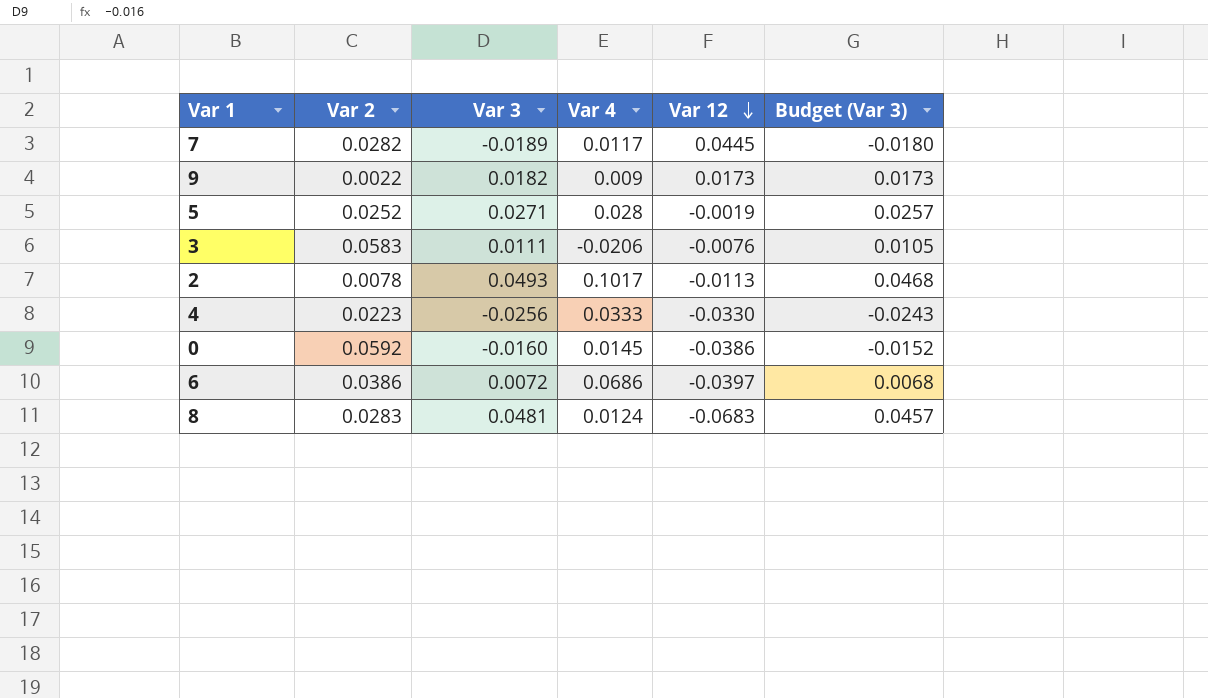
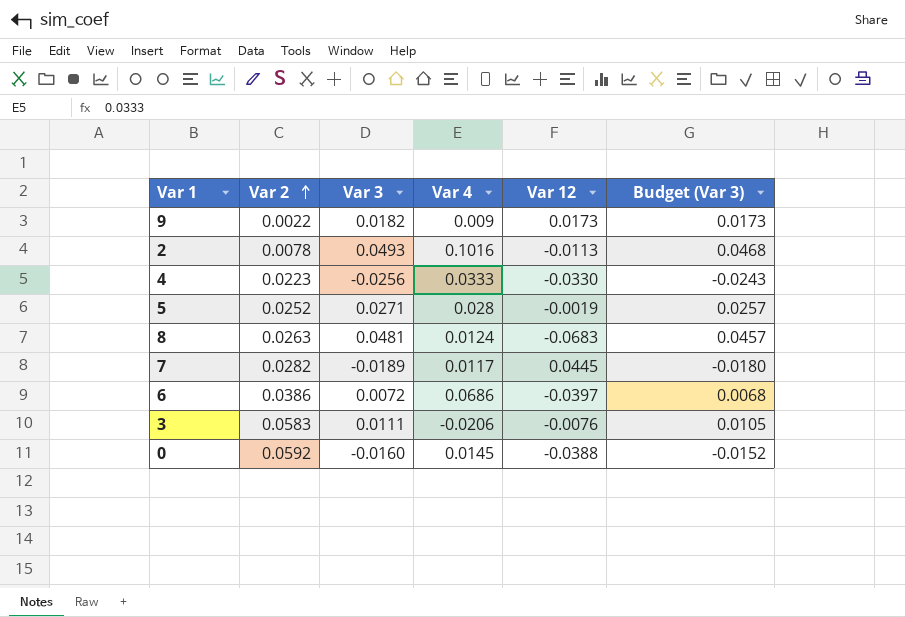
row order: Var 12 descending -> Var 2 ascending
2 | Var 4: 0.1017 -> 0.1016
8 | Var 2: 0.0283 -> 0.0263
0 | Var 12: -0.0386 -> -0.0388

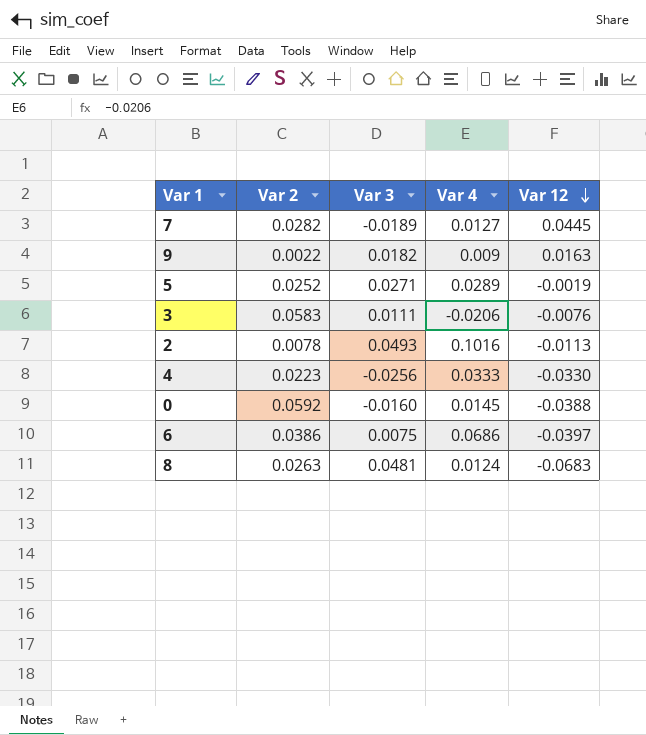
row order: Var 2 ascending -> Var 12 descending
column Budget (Var 3) | formula: [Var 3] * 0.95 -> none
7 | Var 4: 0.0117 -> 0.0127
9 | Var 12: 0.0173 -> 0.0163
5 | Var 4: 0.028 -> 0.0289
6 | Var 3: 0.0072 -> 0.0075

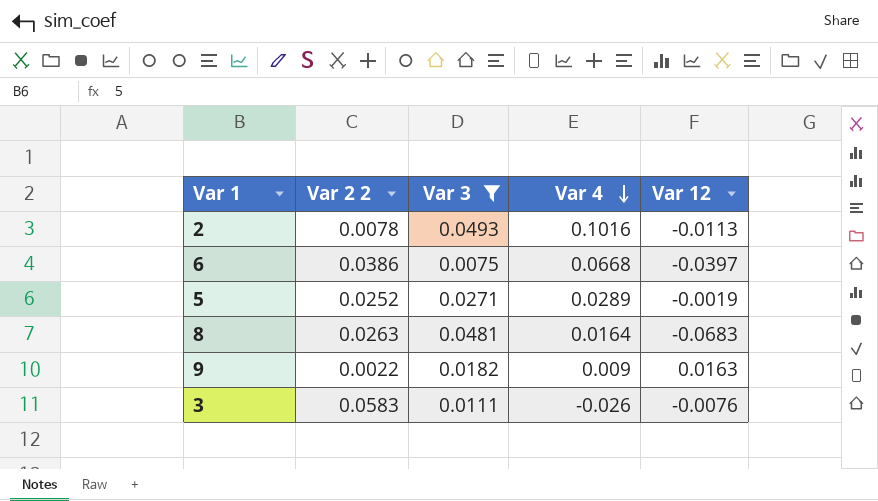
filter: none -> Var 3 >= 0.0075
row order: Var 12 descending -> Var 4 descending
column name: Var 2 -> Var 2 2
6 | Var 4: 0.0686 -> 0.0668
8 | Var 4: 0.0124 -> 0.0164
3 | Var 4: -0.0206 -> -0.026

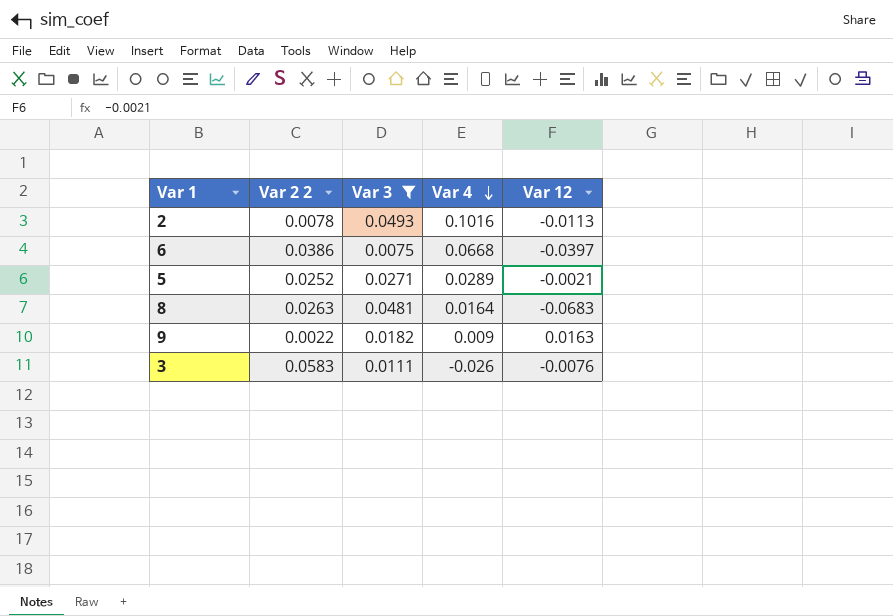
5 | Var 12: -0.0019 -> -0.0021

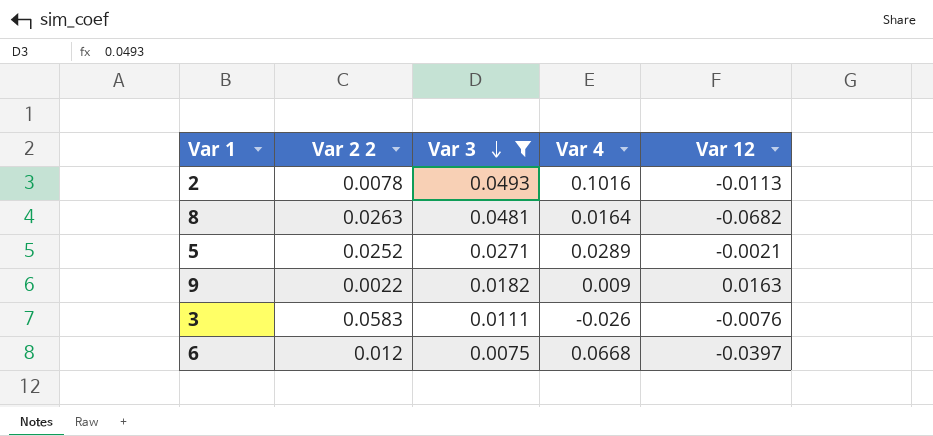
row order: Var 4 descending -> Var 3 descending
8 | Var 12: -0.0683 -> -0.0682
6 | Var 2 2: 0.0386 -> 0.012

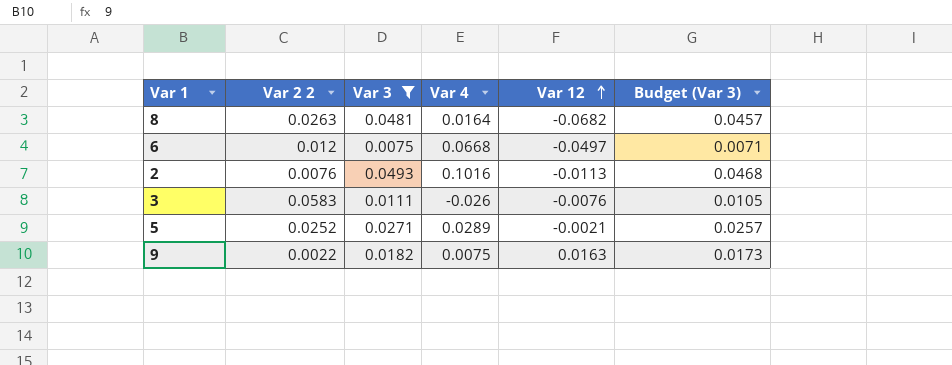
row order: Var 3 descending -> Var 12 ascending
column Budget (Var 3) | formula: none -> [Var 3] * 0.95
6 | Var 12: -0.0397 -> -0.0497
2 | Var 2 2: 0.0078 -> 0.0076
9 | Var 4: 0.009 -> 0.0075

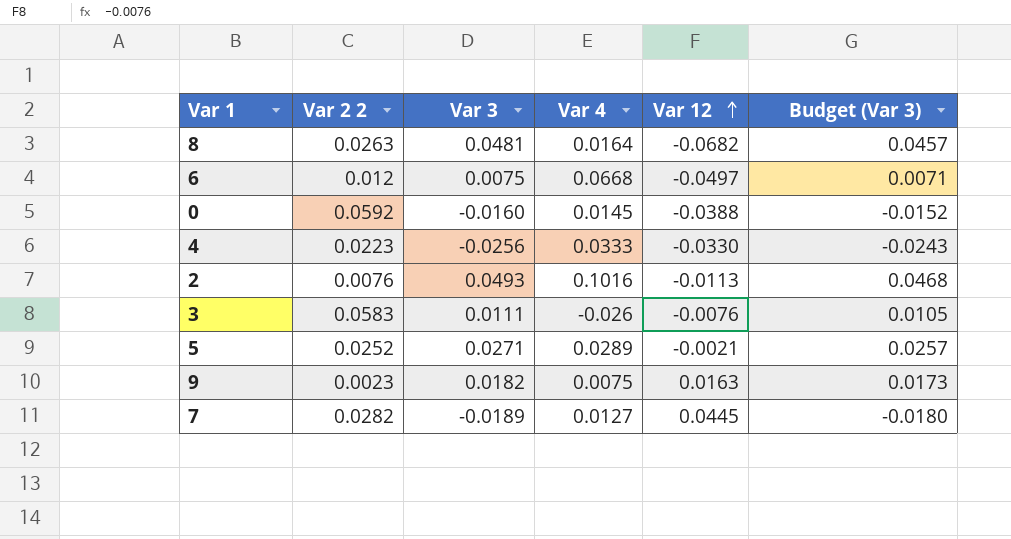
filter: Var 3 >= 0.0075 -> none
9 | Var 2 2: 0.0022 -> 0.0023

